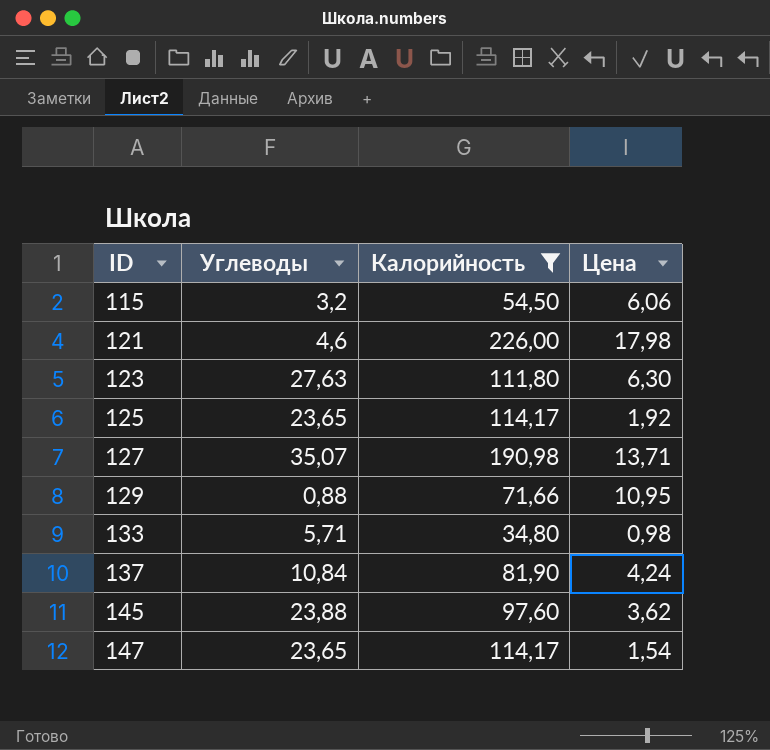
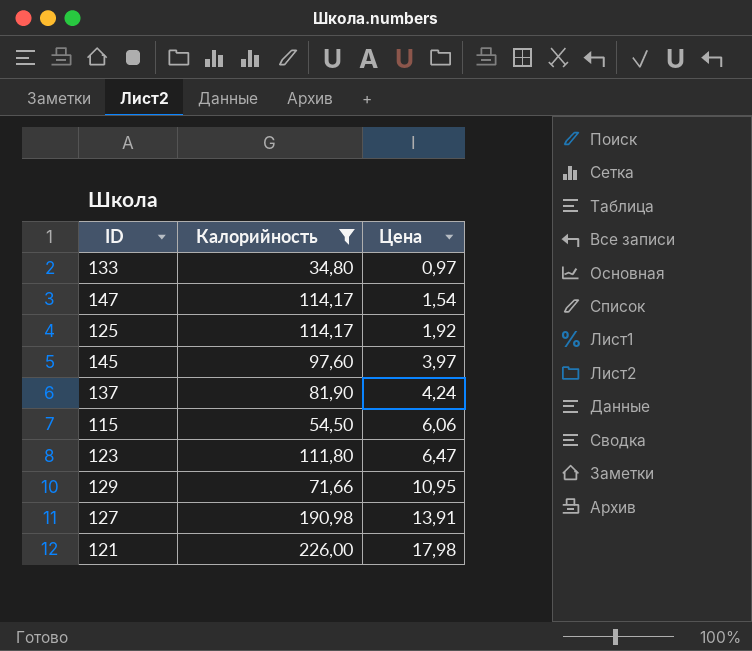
row order: ID ascending -> Цена ascending
column Углеводы | position: 2 -> none
133 | Цена: 0,98 -> 0,97
145 | Цена: 3,62 -> 3,97
123 | Цена: 6,30 -> 6,47
127 | Цена: 13,71 -> 13,91

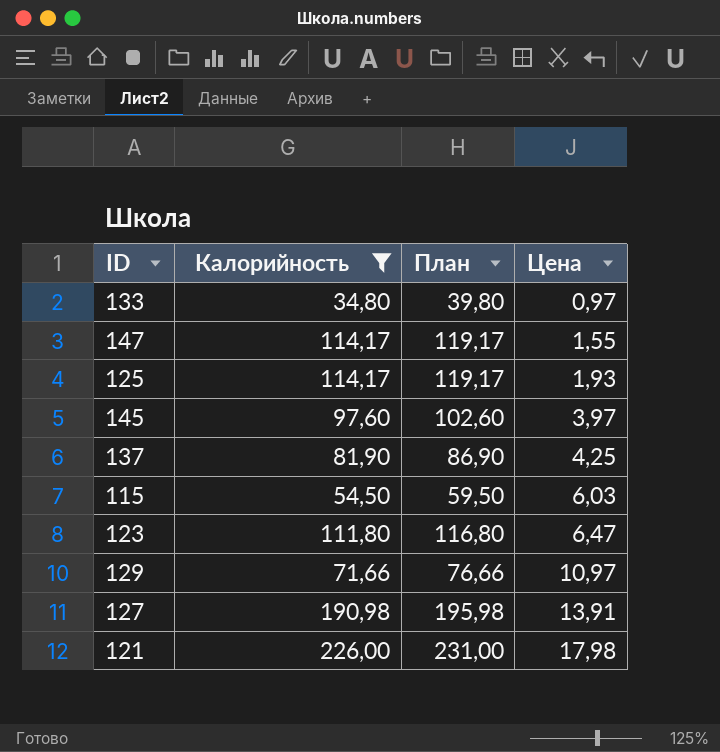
column План | formula: none -> [Калорийность] + 5
147 | Цена: 1,54 -> 1,55
125 | Цена: 1,92 -> 1,93
137 | Цена: 4,24 -> 4,25
115 | Цена: 6,06 -> 6,03
129 | Цена: 10,95 -> 10,97

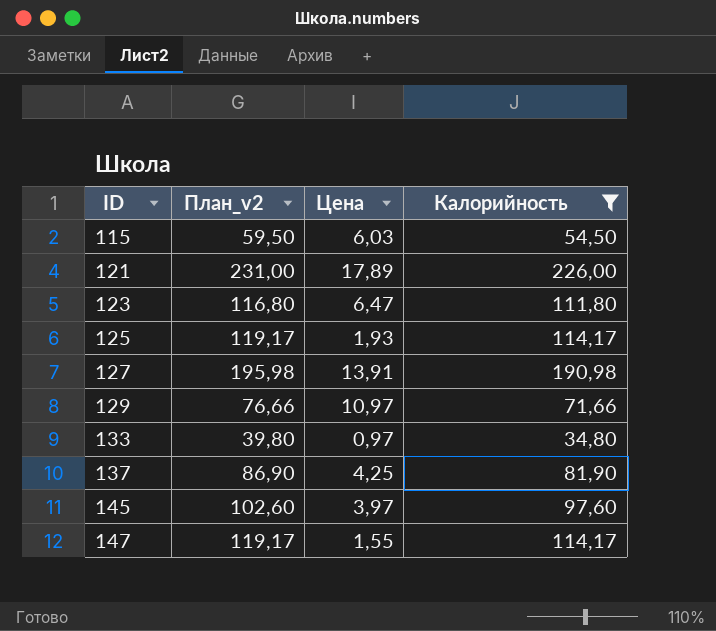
row order: Цена ascending -> ID ascending
column name: План -> План_v2
column Калорийность | position: 2 -> 4
121 | Цена: 17,98 -> 17,89

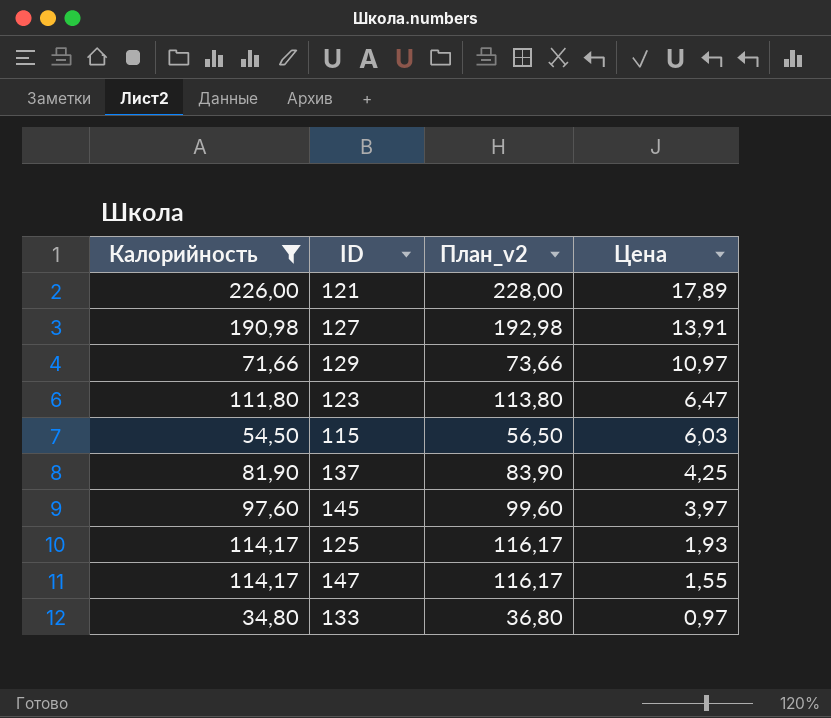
row order: ID ascending -> Цена descending
column Калорийность | position: 4 -> 1
column План_v2 | formula: [Калорийность] + 5 -> [Калорийность] + 2

